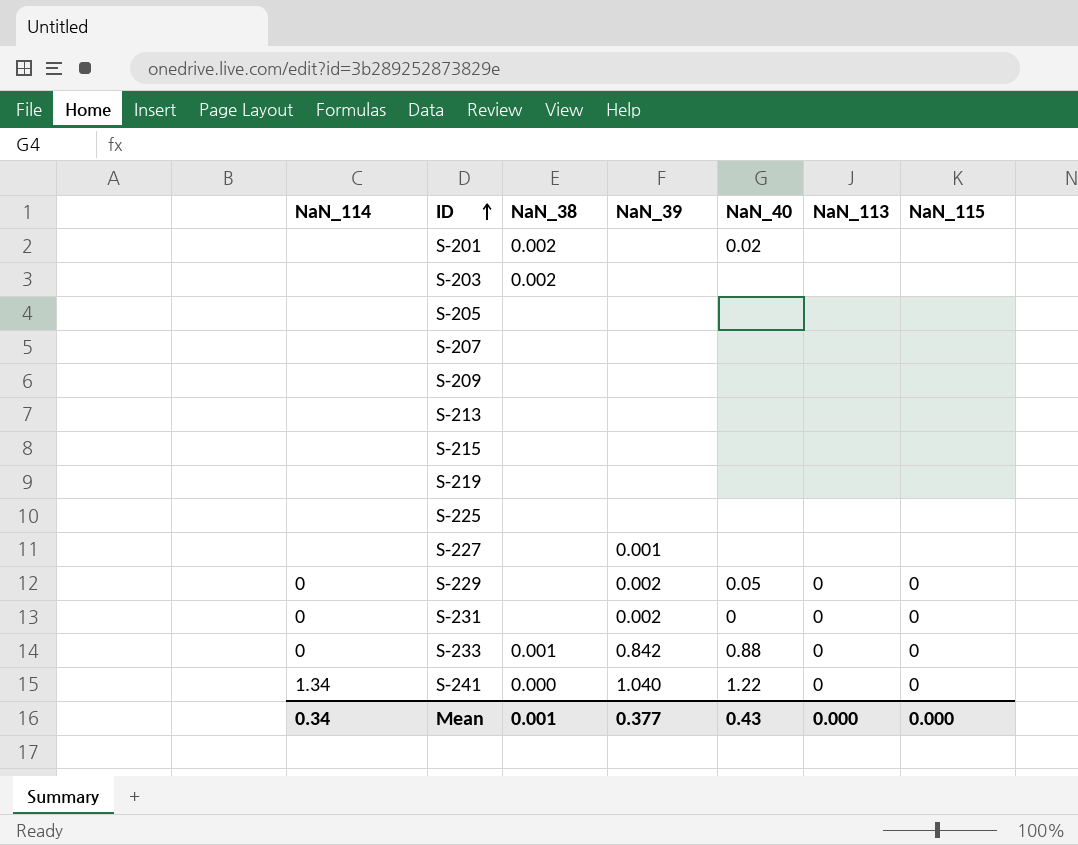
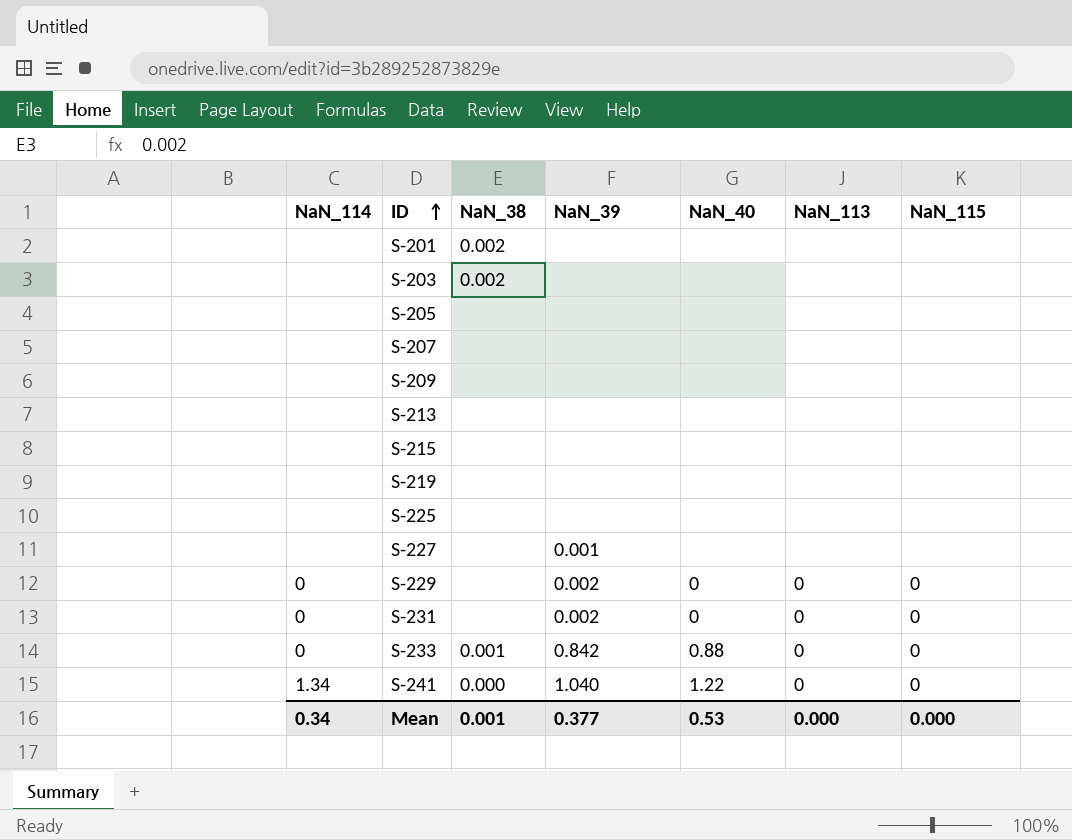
S-201 | NaN_40: 0.02 -> none
S-229 | NaN_40: 0.05 -> 0
Mean | NaN_40: 0.43 -> 0.53

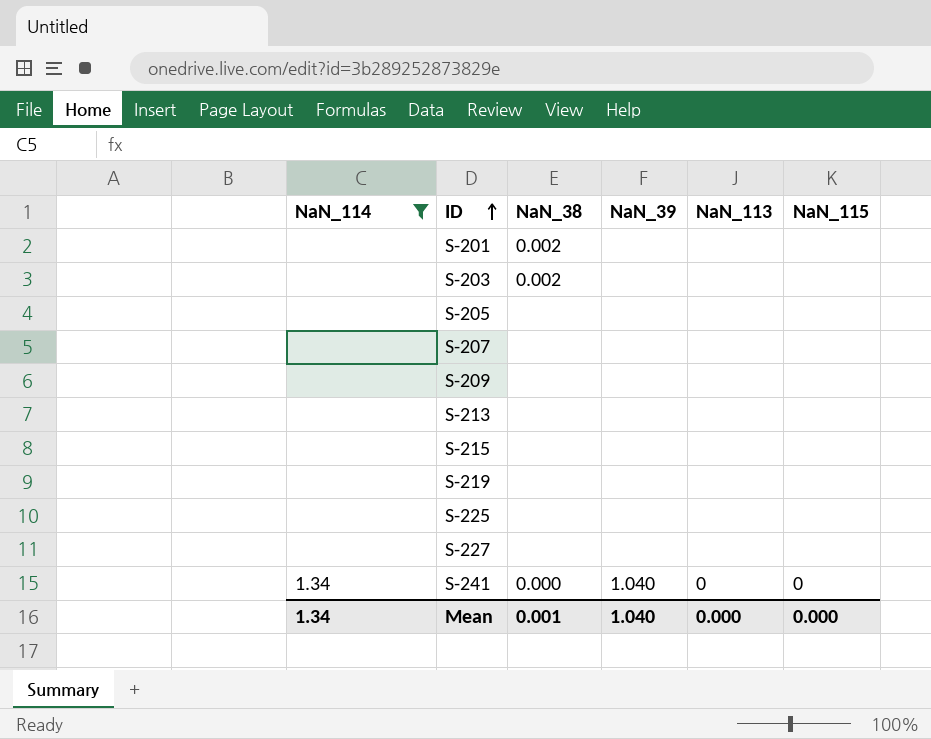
filter: none -> NaN_114 != 0
column NaN_40 | position: 5 -> none
S-227 | NaN_39: 0.001 -> none
Mean | NaN_114: 0.34 -> 1.34
Mean | NaN_39: 0.377 -> 1.040

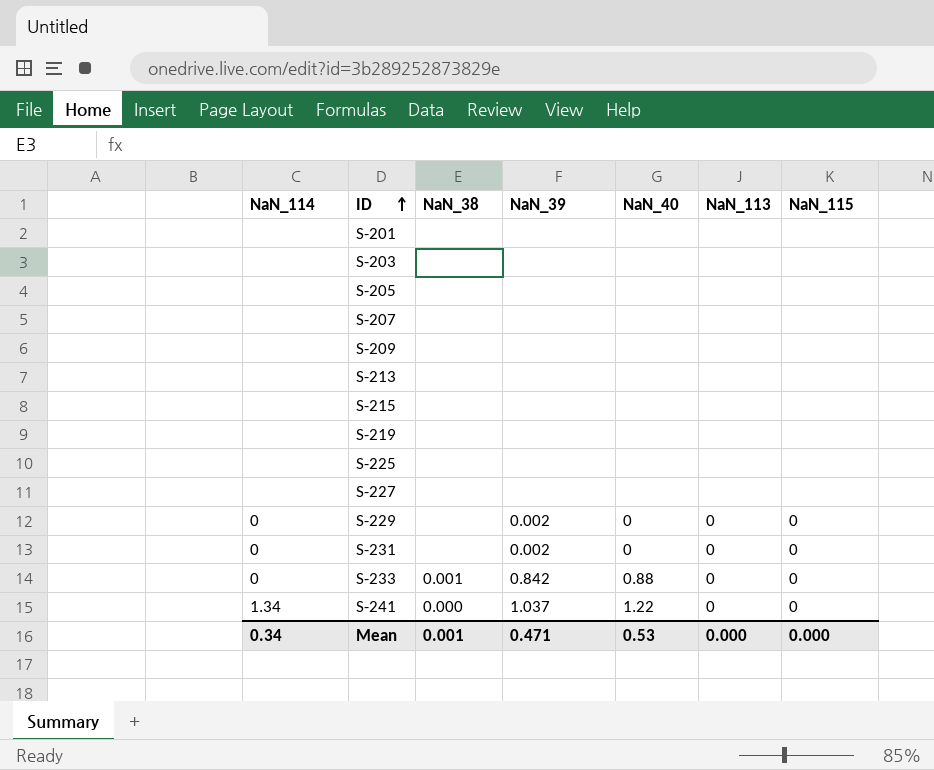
filter: NaN_114 != 0 -> none
column NaN_40 | position: none -> 5
S-201 | NaN_38: 0.002 -> none
S-203 | NaN_38: 0.002 -> none
S-241 | NaN_39: 1.040 -> 1.037
Mean | NaN_114: 1.34 -> 0.34
Mean | NaN_39: 1.040 -> 0.471

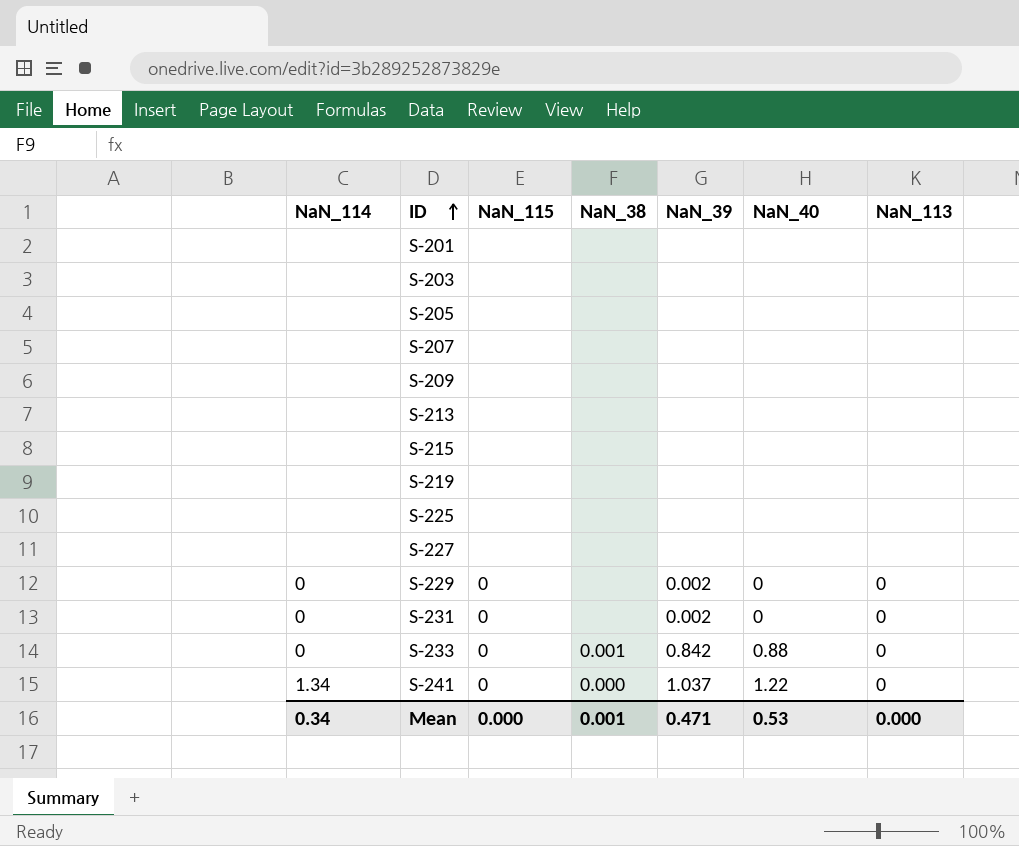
column NaN_115 | position: 7 -> 3

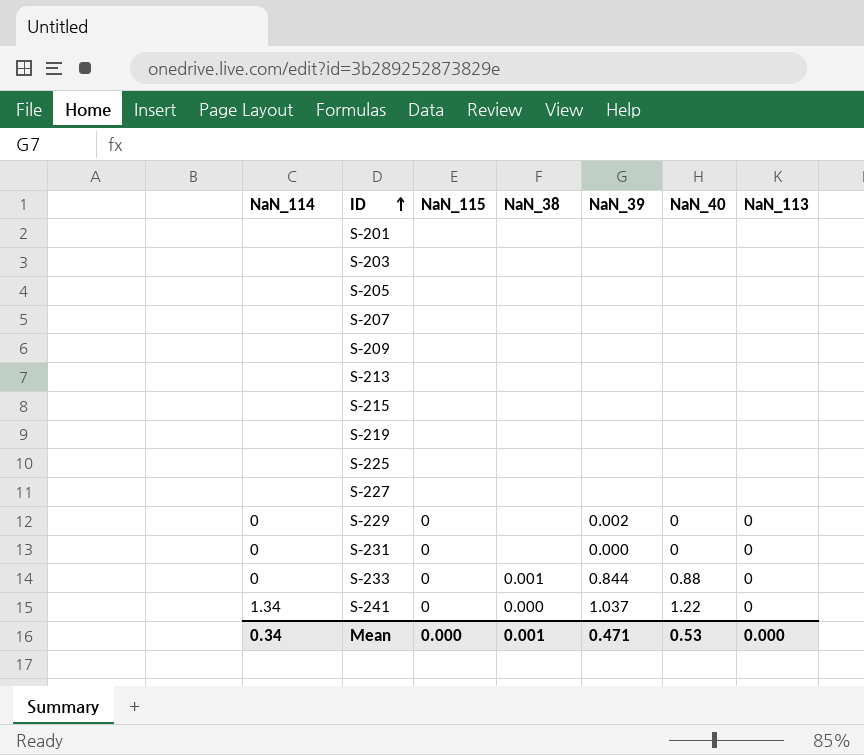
S-231 | NaN_39: 0.002 -> 0.000
S-233 | NaN_39: 0.842 -> 0.844

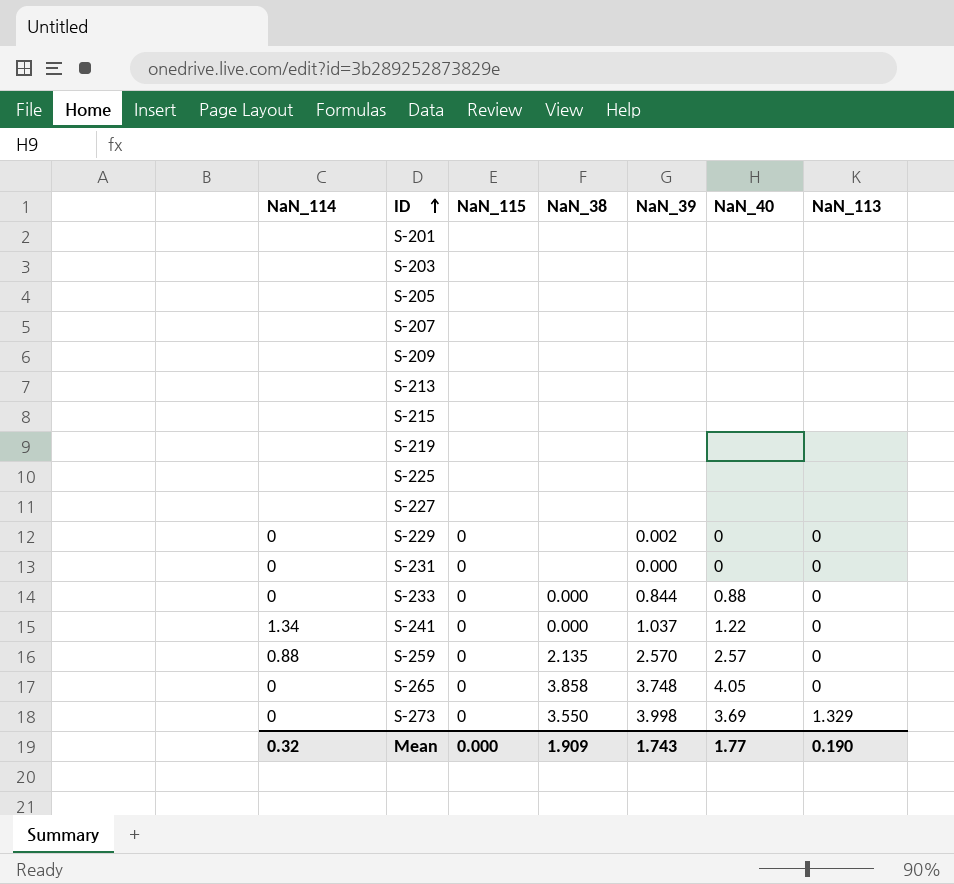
S-233 | NaN_38: 0.001 -> 0.000
row S-259: none -> 0.88 | 0 | 2.135 | 2.570 | 2.57 | 0
row S-265: none -> 0 | 0 | 3.858 | 3.748 | 4.05 | 0
row S-273: none -> 0 | 0 | 3.550 | 3.998 | 3.69 | 1.329
Mean | NaN_114: 0.34 -> 0.32
Mean | NaN_38: 0.001 -> 1.909
Mean | NaN_39: 0.471 -> 1.743
Mean | NaN_40: 0.53 -> 1.77
Mean | NaN_113: 0.000 -> 0.190

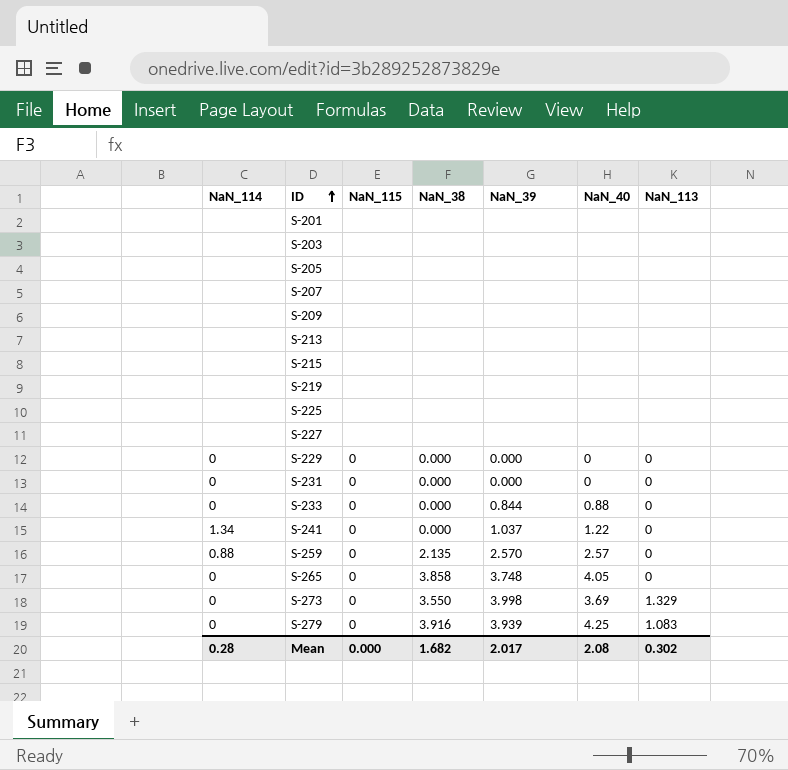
S-229 | NaN_38: none -> 0.000
S-229 | NaN_39: 0.002 -> 0.000
S-231 | NaN_38: none -> 0.000
row S-279: none -> 0 | 0 | 3.916 | 3.939 | 4.25 | 1.083
Mean | NaN_114: 0.32 -> 0.28
Mean | NaN_38: 1.909 -> 1.682
Mean | NaN_39: 1.743 -> 2.017
Mean | NaN_40: 1.77 -> 2.08
Mean | NaN_113: 0.190 -> 0.302

